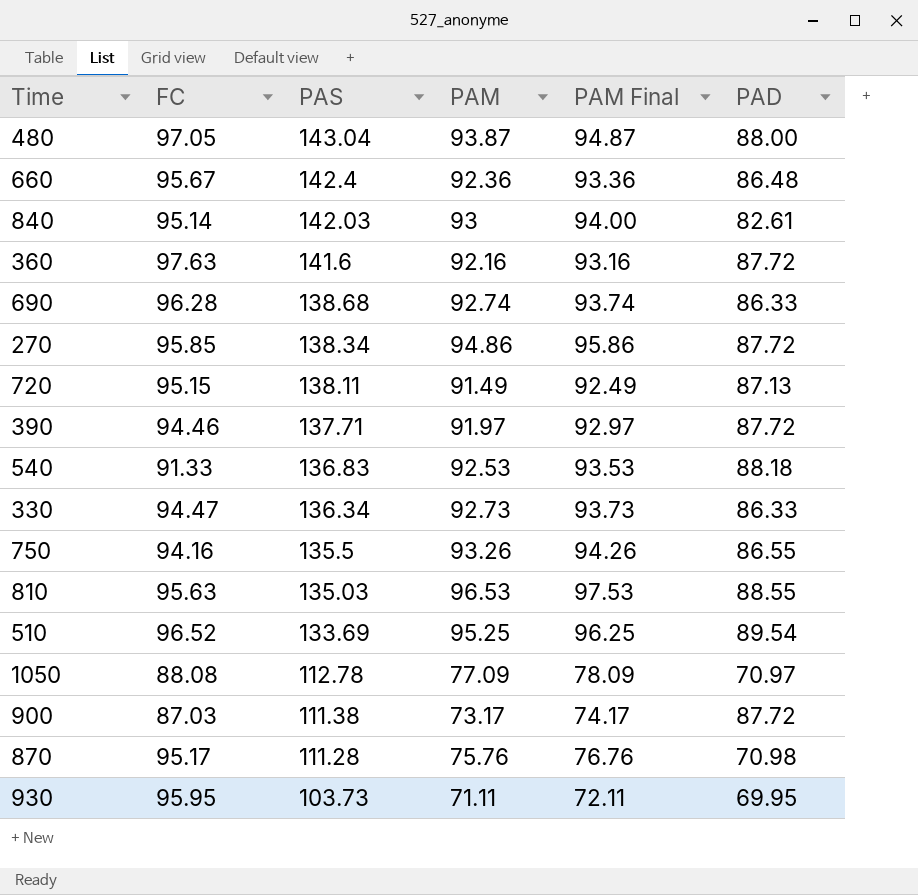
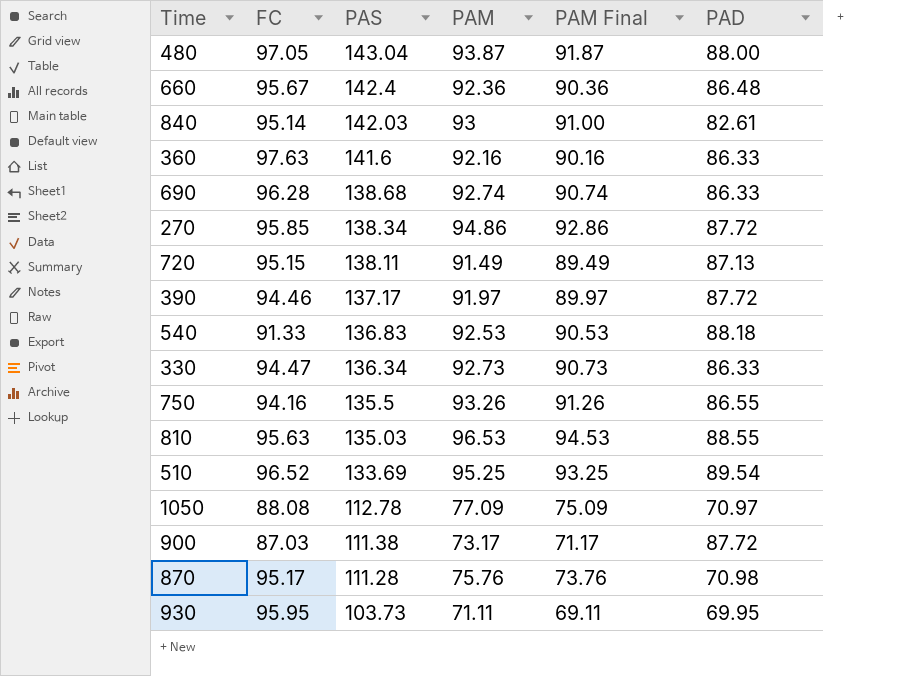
column PAM Final | formula: [PAM] + 1 -> [PAM] - 2
360 | PAD: 87.72 -> 86.33
390 | PAS: 137.71 -> 137.17

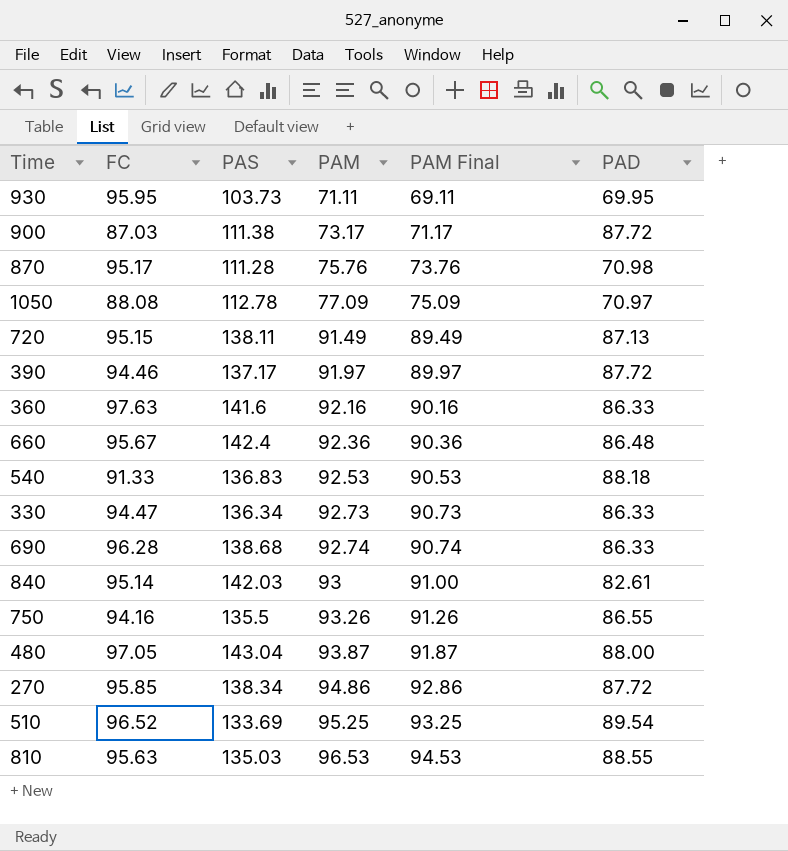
row order: PAS descending -> PAM ascending

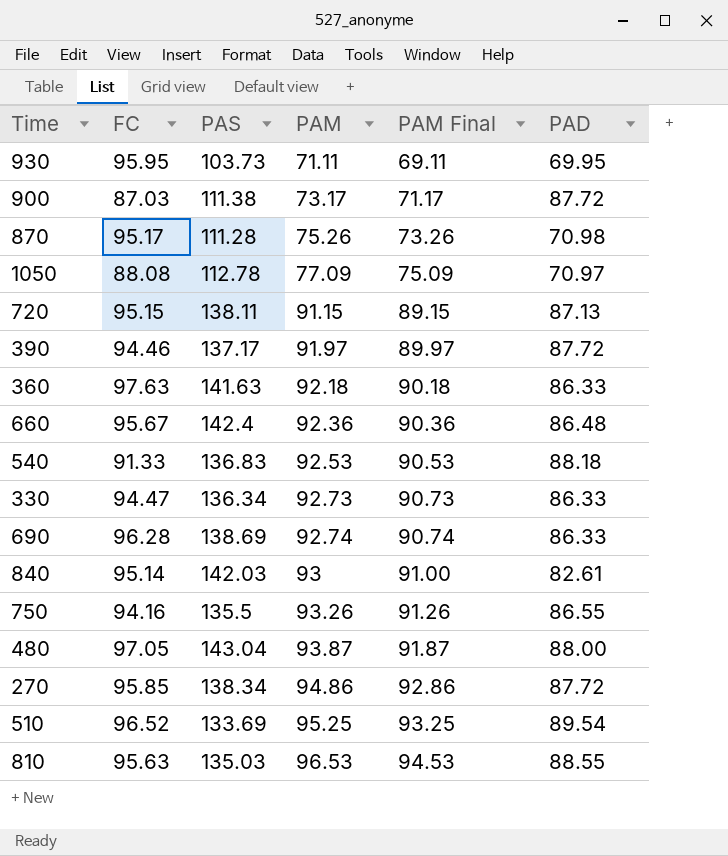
870 | PAM: 75.76 -> 75.26
870 | PAM Final: 73.76 -> 73.26
720 | PAM: 91.49 -> 91.15
720 | PAM Final: 89.49 -> 89.15
360 | PAS: 141.6 -> 141.63
360 | PAM: 92.16 -> 92.18
360 | PAM Final: 90.16 -> 90.18
690 | PAS: 138.68 -> 138.69

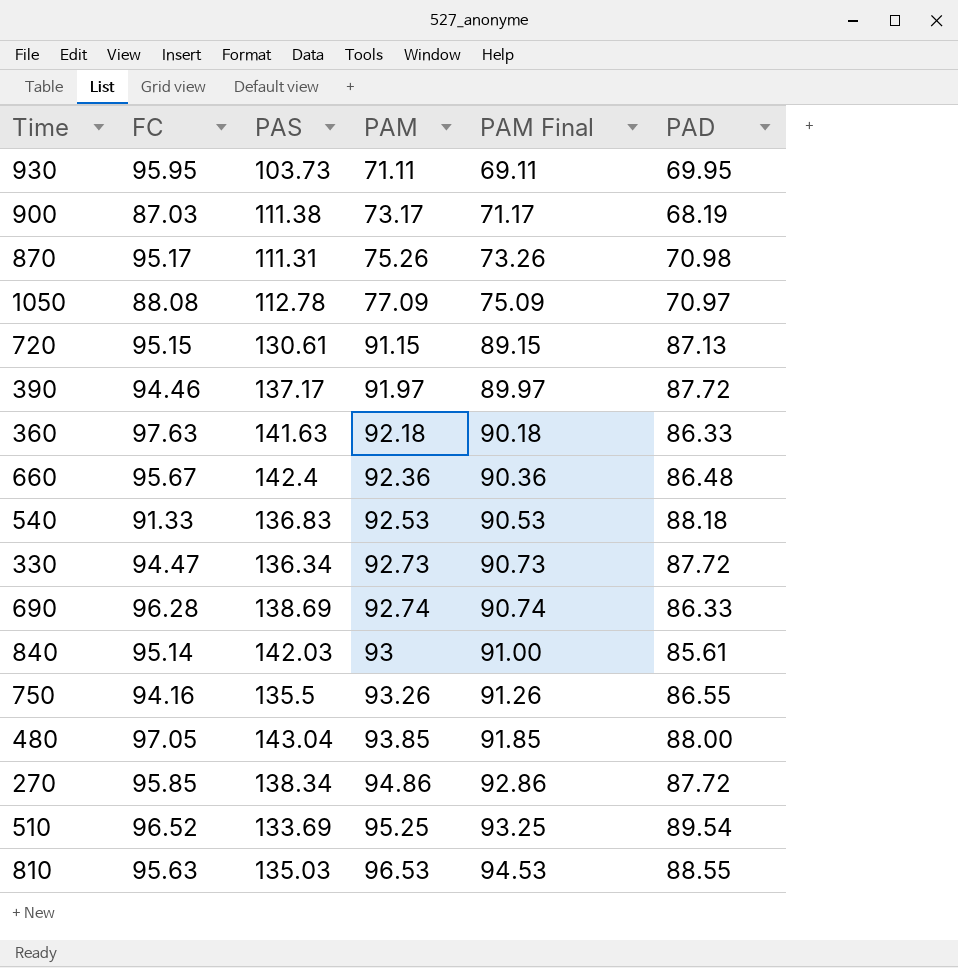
900 | PAD: 87.72 -> 68.19
870 | PAS: 111.28 -> 111.31
720 | PAS: 138.11 -> 130.61
330 | PAD: 86.33 -> 87.72
840 | PAD: 82.61 -> 85.61
480 | PAM: 93.87 -> 93.85
480 | PAM Final: 91.87 -> 91.85

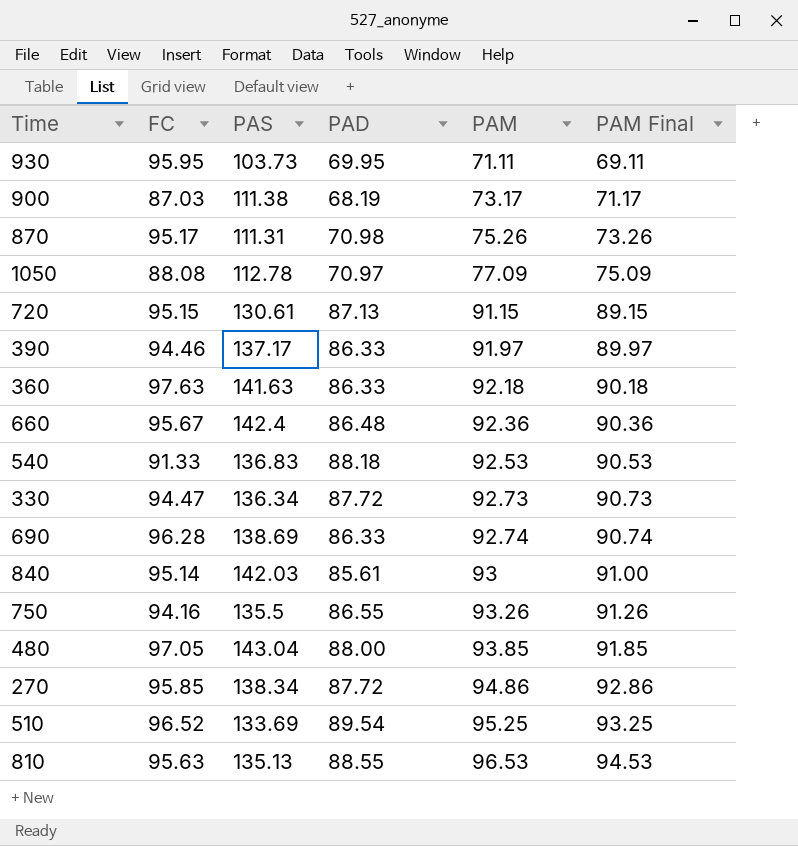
column PAD | position: 6 -> 4
390 | PAD: 87.72 -> 86.33
810 | PAS: 135.03 -> 135.13

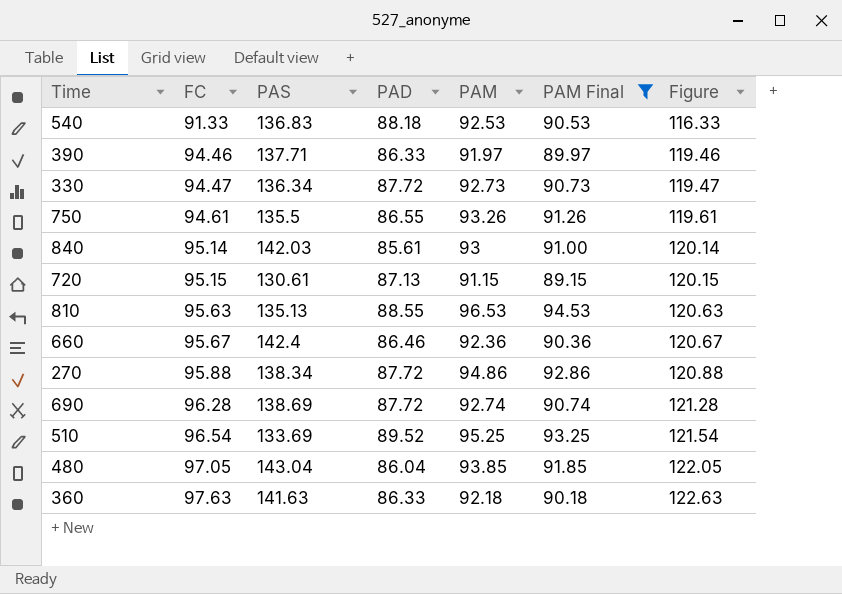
filter: none -> PAM Final >= 89.15
row order: PAM ascending -> FC ascending
column Figure | formula: none -> [FC] + 25
390 | PAS: 137.17 -> 137.71
750 | FC: 94.16 -> 94.61
660 | PAD: 86.48 -> 86.46
270 | FC: 95.85 -> 95.88
690 | PAD: 86.33 -> 87.72
510 | FC: 96.52 -> 96.54
510 | PAD: 89.54 -> 89.52
480 | PAD: 88.00 -> 86.04

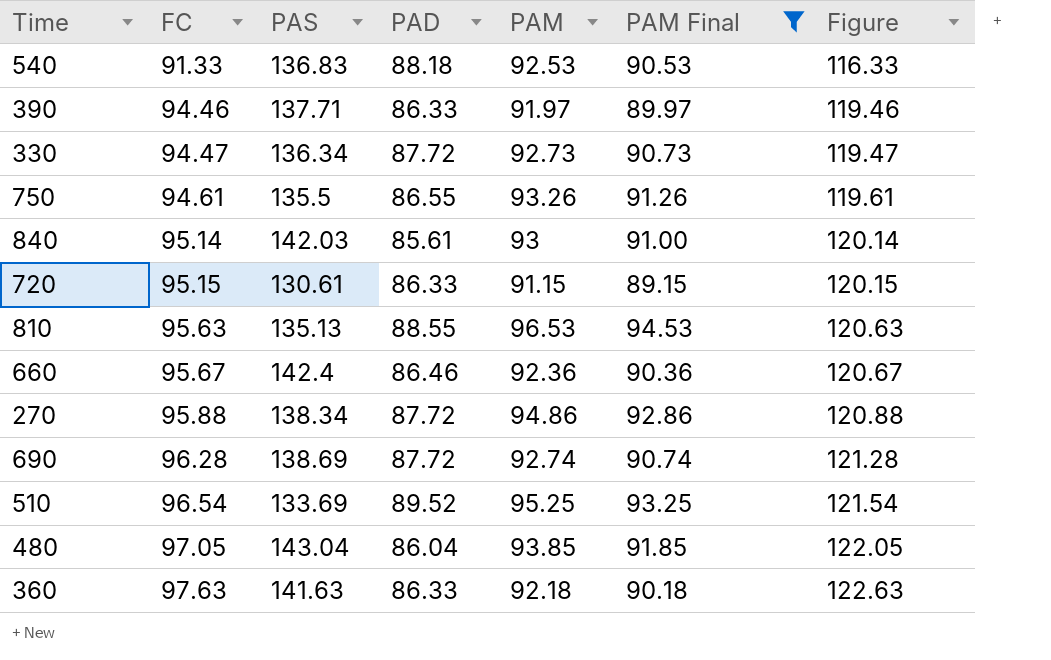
720 | PAD: 87.13 -> 86.33

